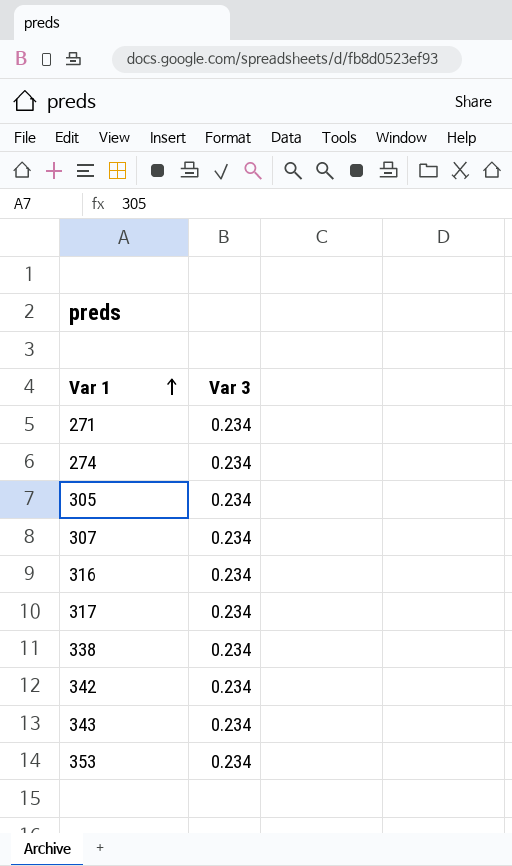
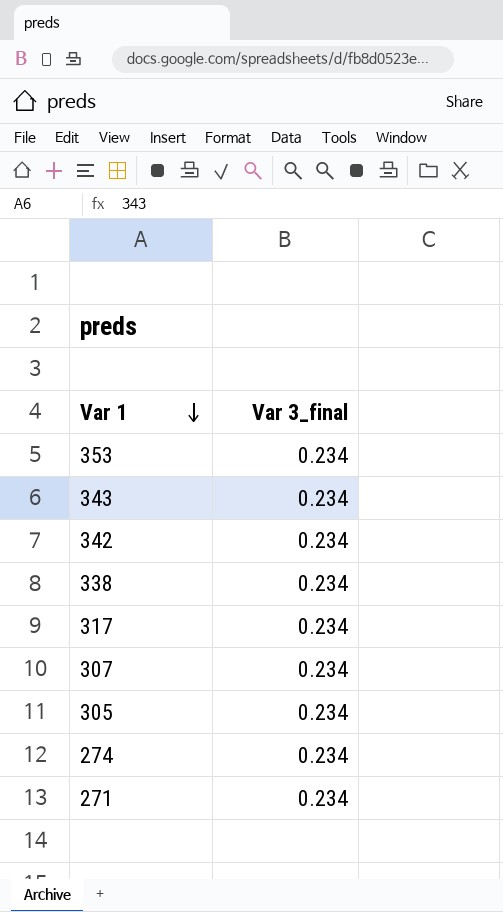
row order: Var 1 ascending -> Var 1 descending
column name: Var 3 -> Var 3_final
row 316: 0.234 -> none

